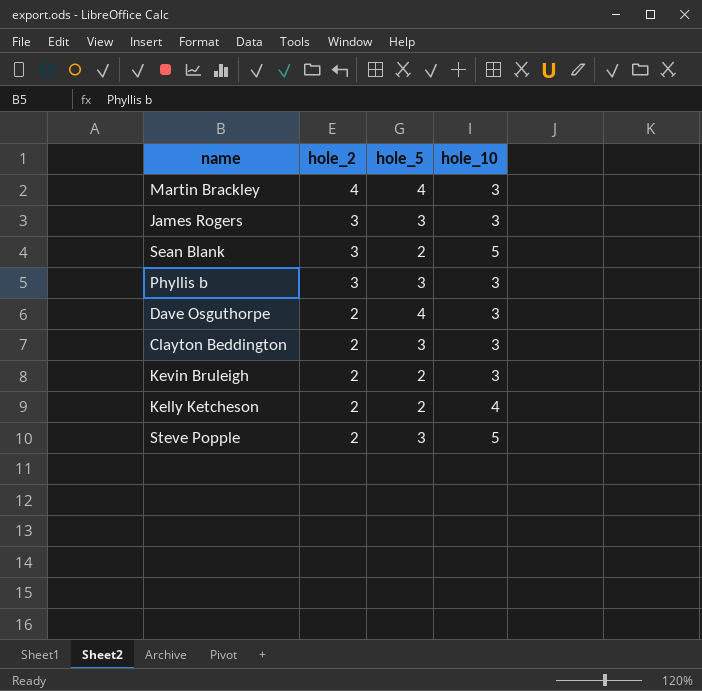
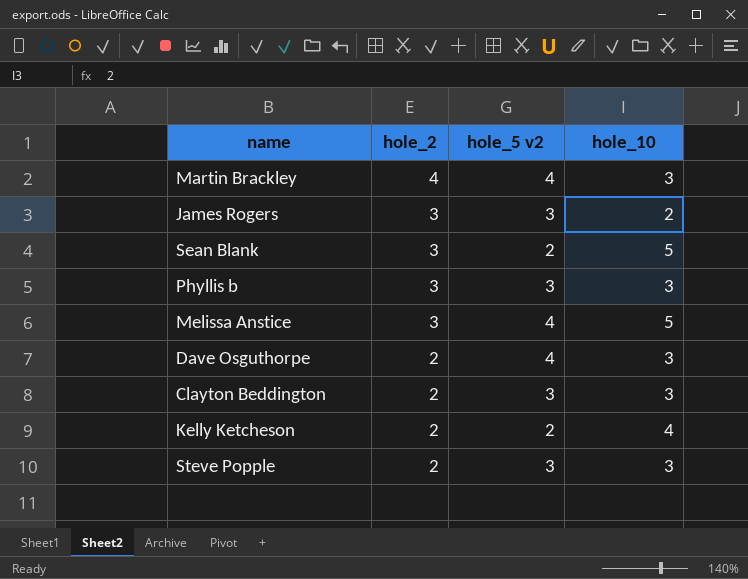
column name: hole_5 -> hole_5 v2
row Kevin Bruleigh: 2 | 2 | 3 -> none
James Rogers | hole_10: 3 -> 2
row Melissa Anstice: none -> 3 | 4 | 5
Steve Popple | hole_10: 5 -> 3

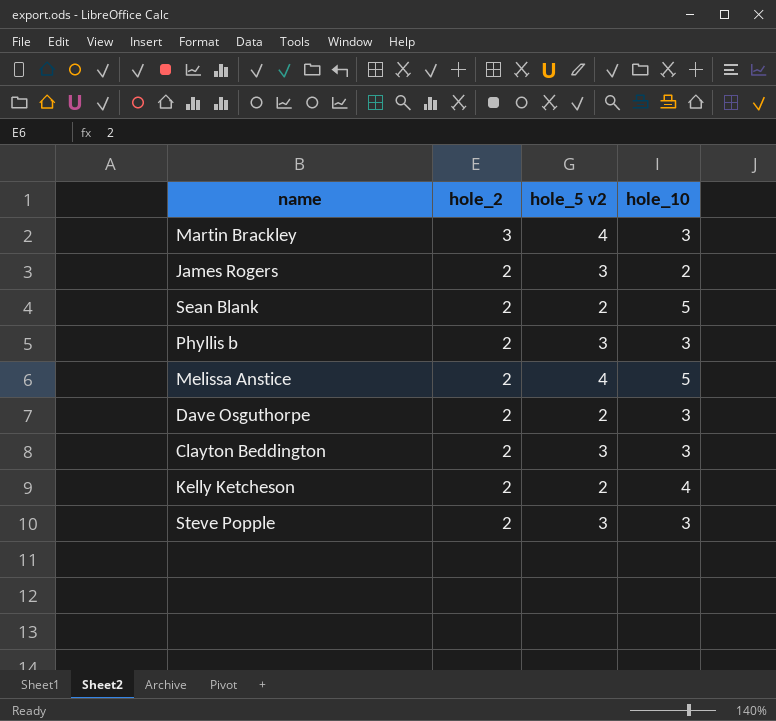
Martin Brackley | hole_2: 4 -> 3
James Rogers | hole_2: 3 -> 2
Sean Blank | hole_2: 3 -> 2
Phyllis b | hole_2: 3 -> 2
Melissa Anstice | hole_2: 3 -> 2
Dave Osguthorpe | hole_5 v2: 4 -> 2

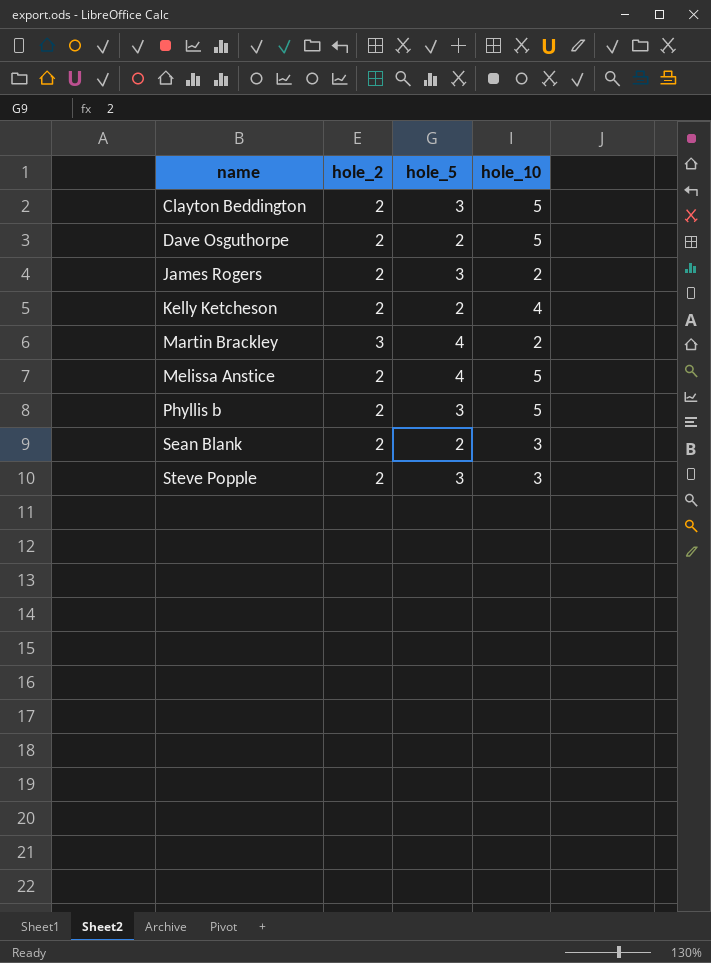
row order: hole_2 descending -> name ascending
column name: hole_5 v2 -> hole_5
Clayton Beddington | hole_10: 3 -> 5
Dave Osguthorpe | hole_10: 3 -> 5
Martin Brackley | hole_10: 3 -> 2
Phyllis b | hole_10: 3 -> 5
Sean Blank | hole_10: 5 -> 3

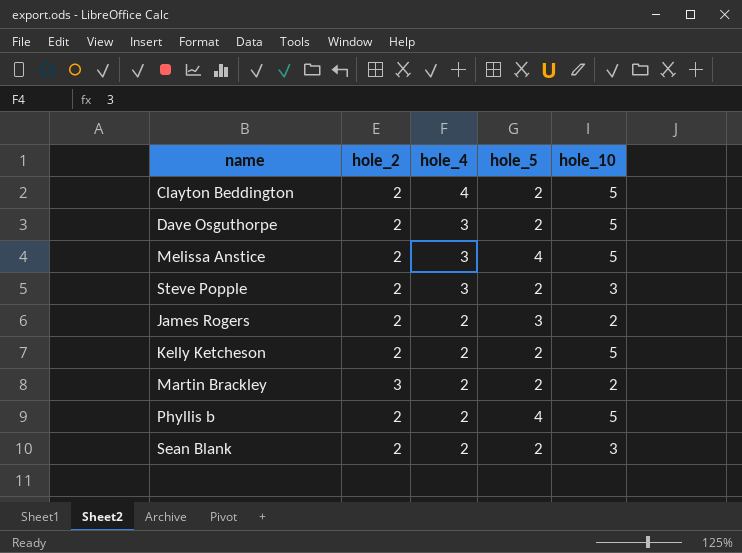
row order: name ascending -> hole_4 descending
column hole_4 | position: none -> 3
Clayton Beddington | hole_5: 3 -> 2
Steve Popple | hole_5: 3 -> 2
Kelly Ketcheson | hole_10: 4 -> 5
Martin Brackley | hole_5: 4 -> 2
Phyllis b | hole_5: 3 -> 4

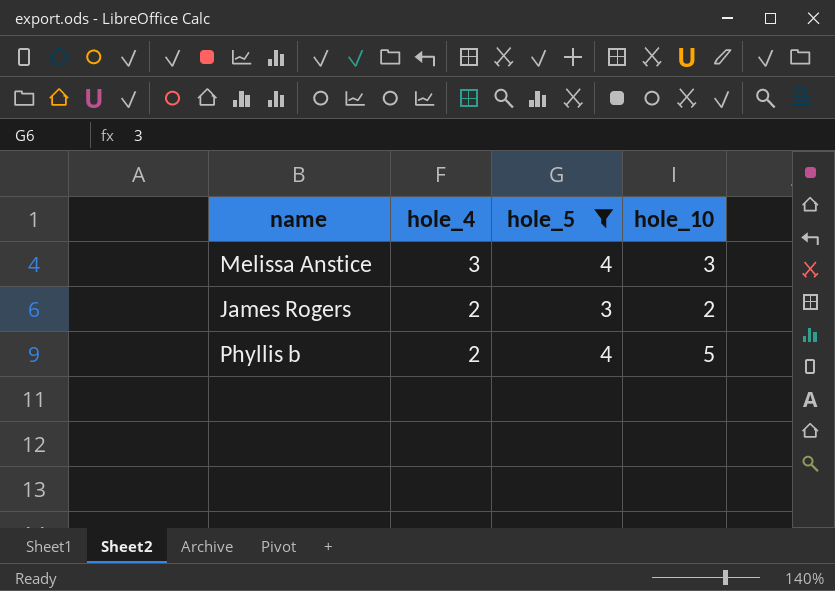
filter: none -> hole_5 != 2
column hole_2 | position: 2 -> none
Melissa Anstice | hole_10: 5 -> 3

